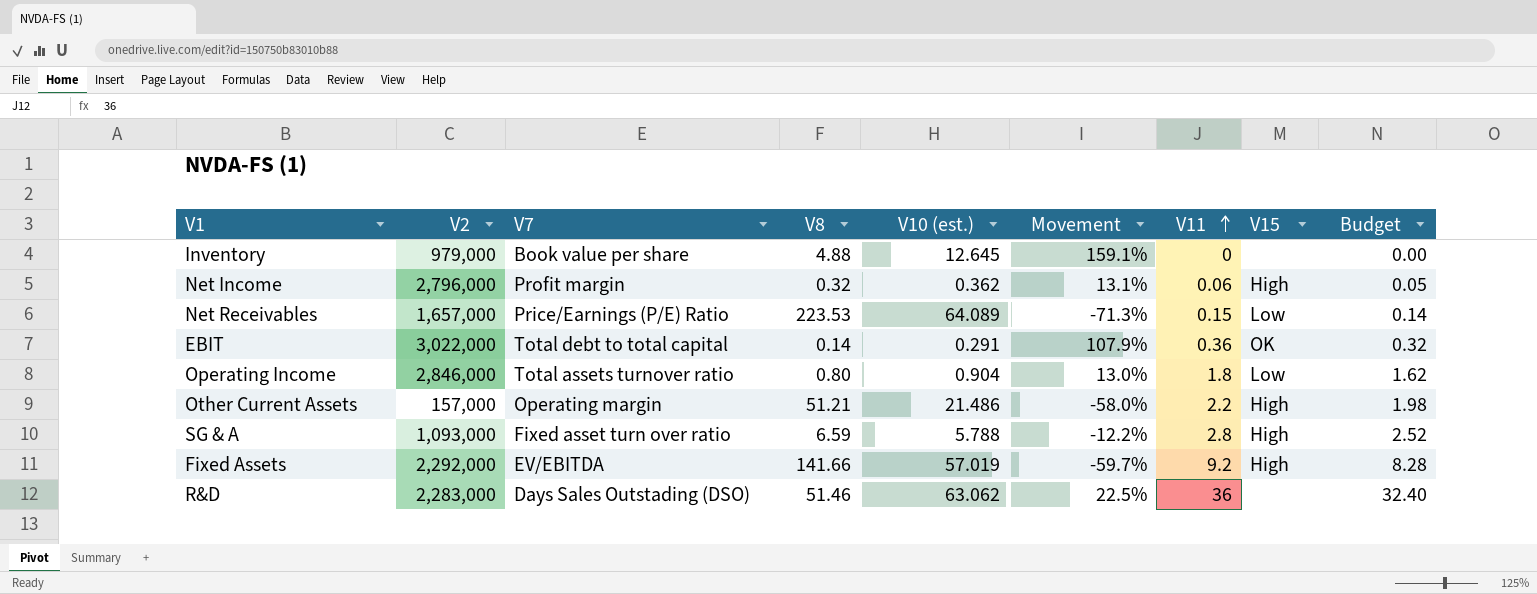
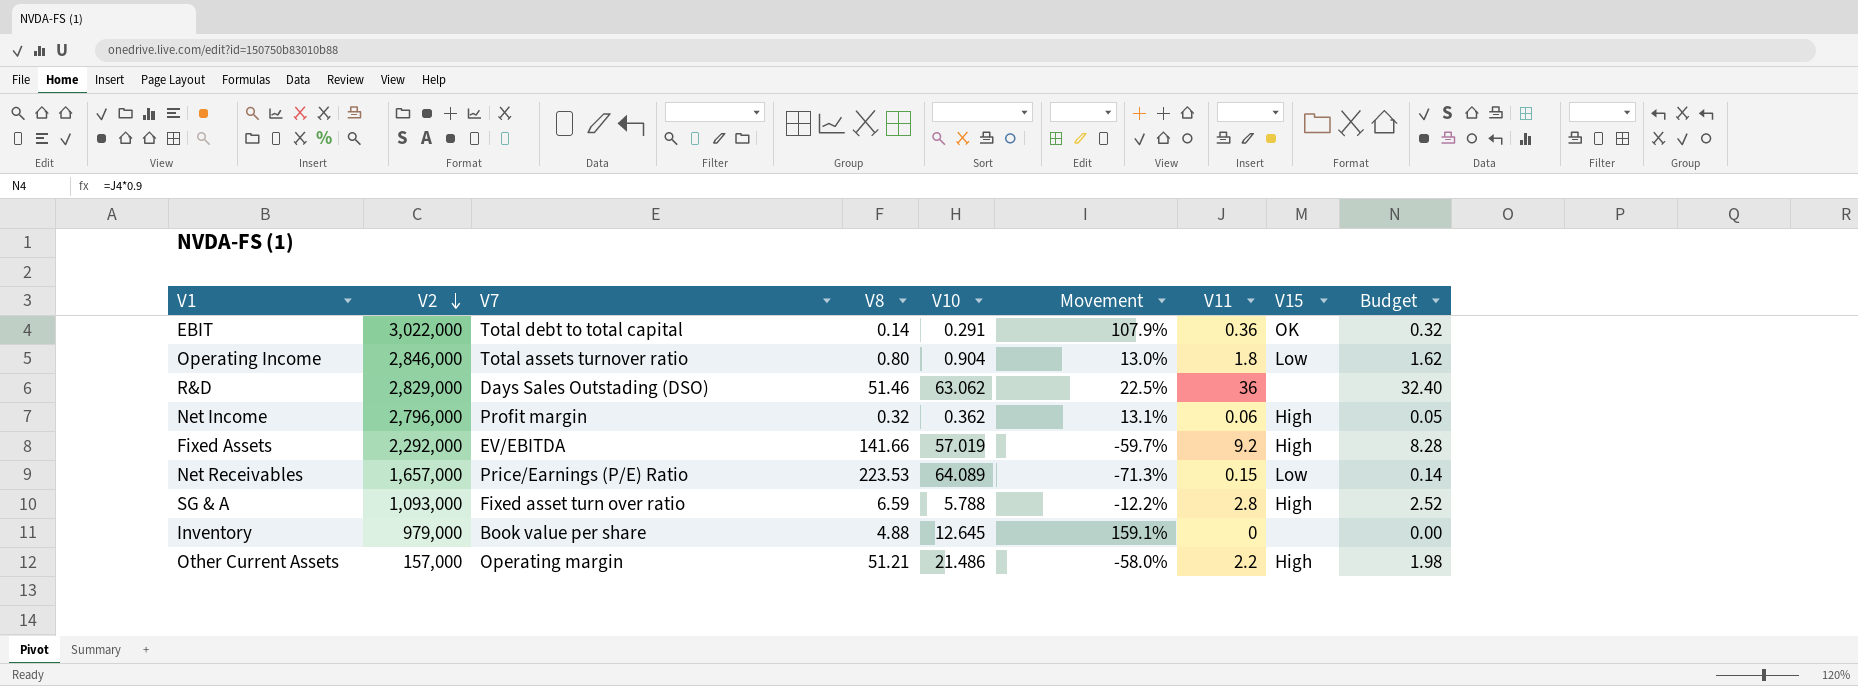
row order: V11 ascending -> V2 descending
column name: V10 (est.) -> V10
R&D | V2: 2,283,000 -> 2,829,000

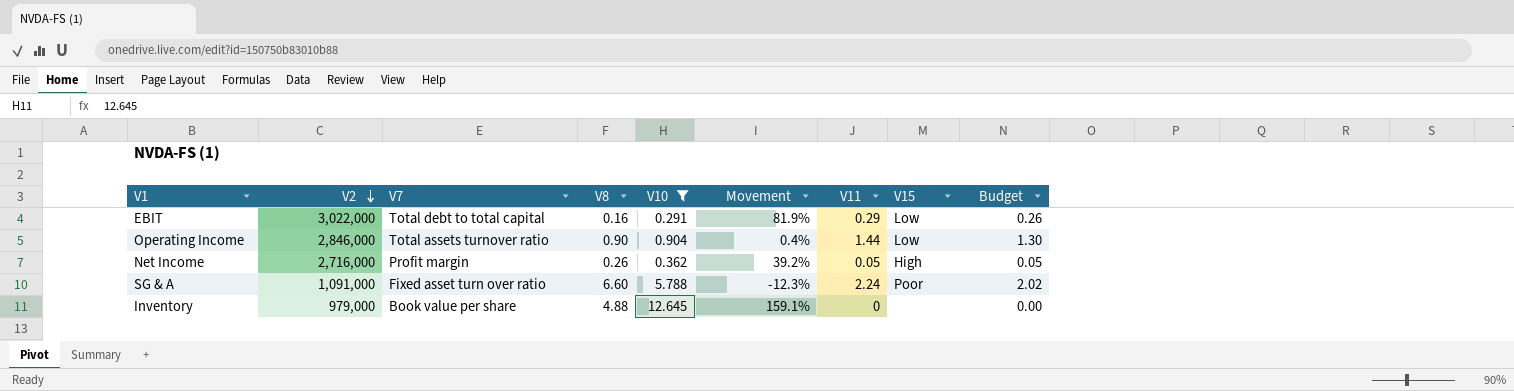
filter: none -> V10 <= 12.645
EBIT | V8: 0.14 -> 0.16
EBIT | Movement: 107.9% -> 81.9%
EBIT | V11: 0.36 -> 0.29
EBIT | V15: OK -> Low
EBIT | Budget: 0.32 -> 0.26
Operating Income | V8: 0.80 -> 0.90
Operating Income | Movement: 13.0% -> 0.4%
Operating Income | V11: 1.8 -> 1.44
Operating Income | Budget: 1.62 -> 1.30
Net Income | V2: 2,796,000 -> 2,716,000
Net Income | V8: 0.32 -> 0.26
Net Income | Movement: 13.1% -> 39.2%
Net Income | V11: 0.06 -> 0.05
SG & A | V2: 1,093,000 -> 1,091,000
SG & A | V8: 6.59 -> 6.60
SG & A | Movement: -12.2% -> -12.3%
SG & A | V11: 2.8 -> 2.24
SG & A | V15: High -> Poor
SG & A | Budget: 2.52 -> 2.02

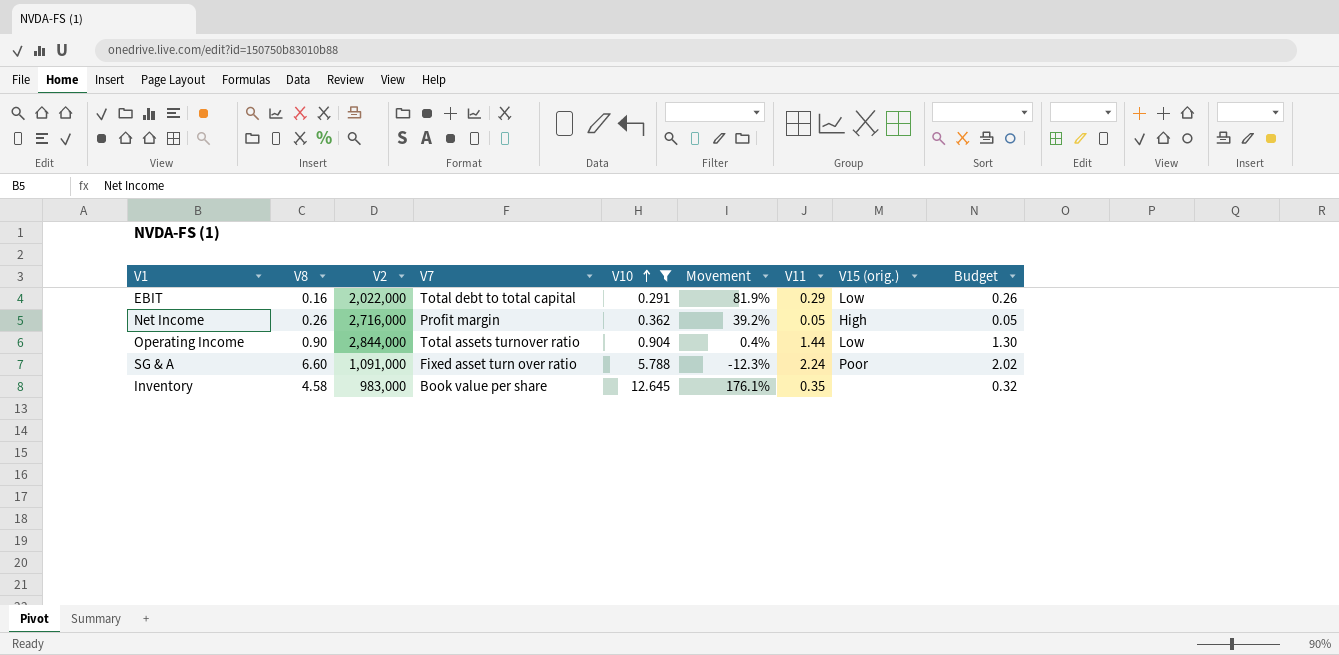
row order: V2 descending -> V10 ascending
column V8 | position: 4 -> 2
column name: V15 -> V15 (orig.)
EBIT | V2: 3,022,000 -> 2,022,000
Operating Income | V2: 2,846,000 -> 2,844,000
Inventory | V8: 4.88 -> 4.58
Inventory | V2: 979,000 -> 983,000
Inventory | Movement: 159.1% -> 176.1%
Inventory | V11: 0 -> 0.35
Inventory | Budget: 0.00 -> 0.32

